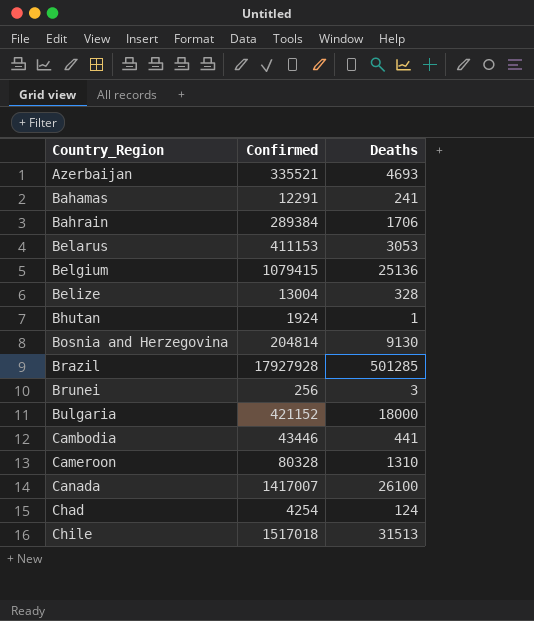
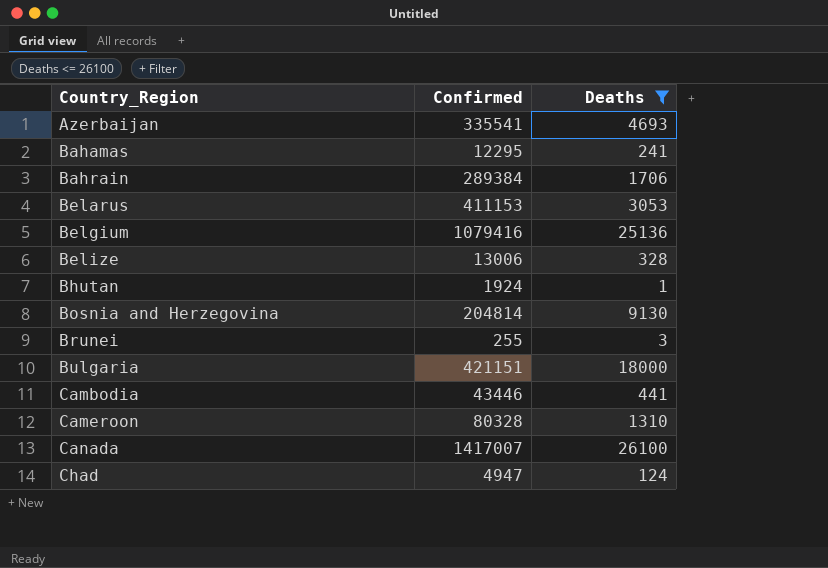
filter: none -> Deaths <= 26100
Azerbaijan | Confirmed: 335521 -> 335541
Bahamas | Confirmed: 12291 -> 12295
Belgium | Confirmed: 1079415 -> 1079416
Belize | Confirmed: 13004 -> 13006
Brunei | Confirmed: 256 -> 255
Bulgaria | Confirmed: 421152 -> 421151
Chad | Confirmed: 4254 -> 4947

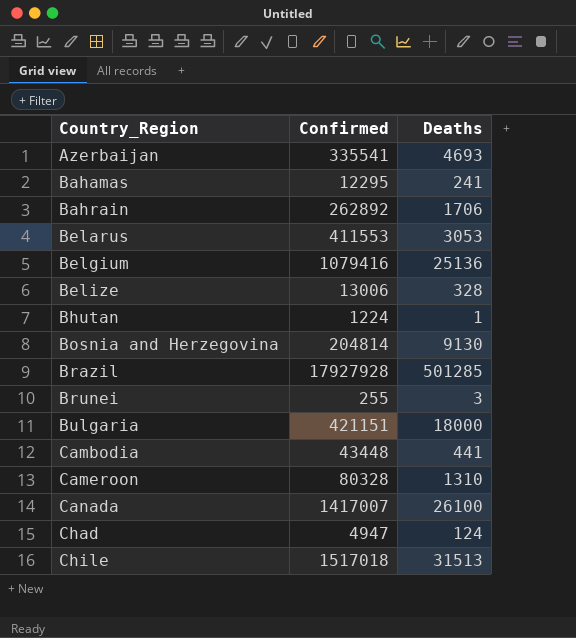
filter: Deaths <= 26100 -> none
Bahrain | Confirmed: 289384 -> 262892
Belarus | Confirmed: 411153 -> 411553
Bhutan | Confirmed: 1924 -> 1224
Cambodia | Confirmed: 43446 -> 43448

